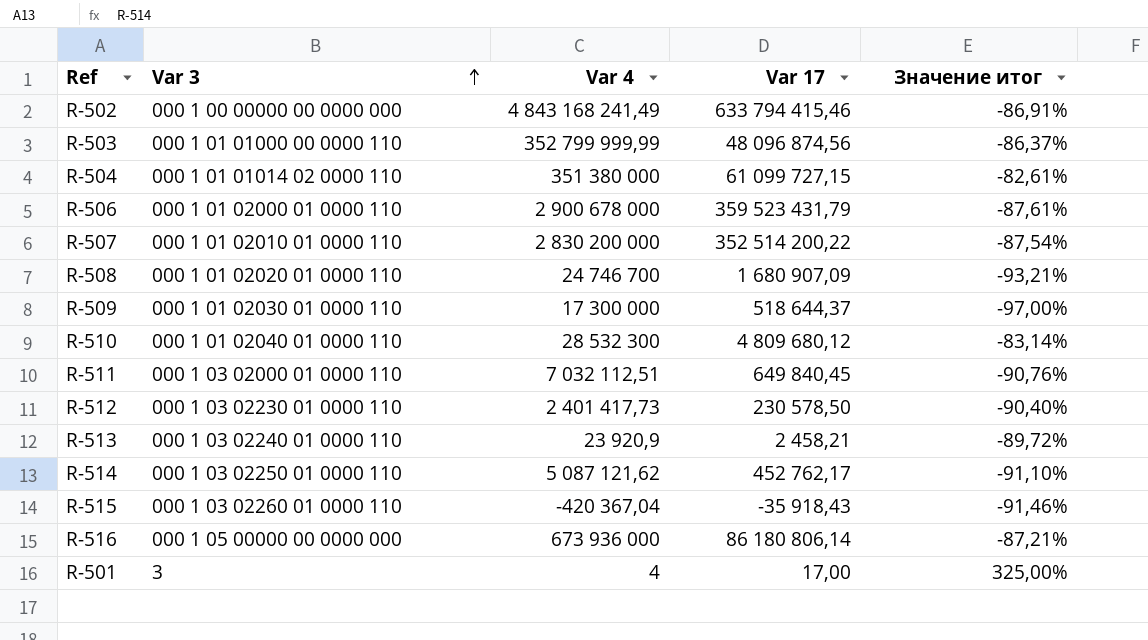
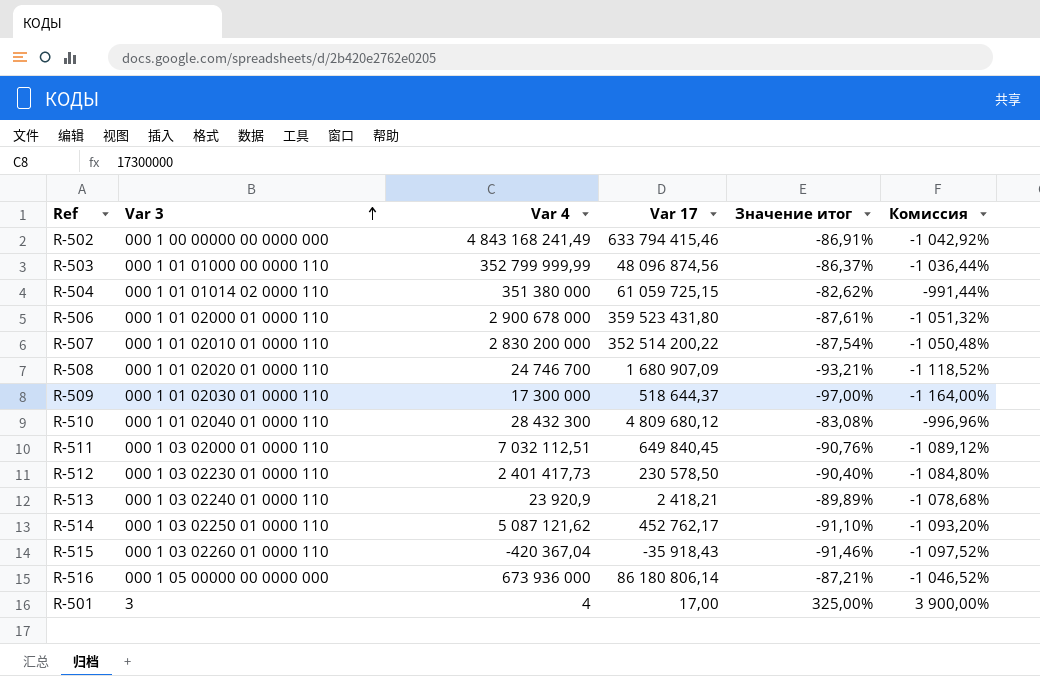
column Комиссия | formula: none -> [Значение итог] * 12
R-504 | Var 17: 61 099 727,15 -> 61 059 725,15
R-504 | Значение итог: -82,61% -> -82,62%
R-506 | Var 17: 359 523 431,79 -> 359 523 431,80
R-510 | Var 4: 28 532 300 -> 28 432 300
R-510 | Значение итог: -83,14% -> -83,08%
R-513 | Var 17: 2 458,21 -> 2 418,21
R-513 | Значение итог: -89,72% -> -89,89%

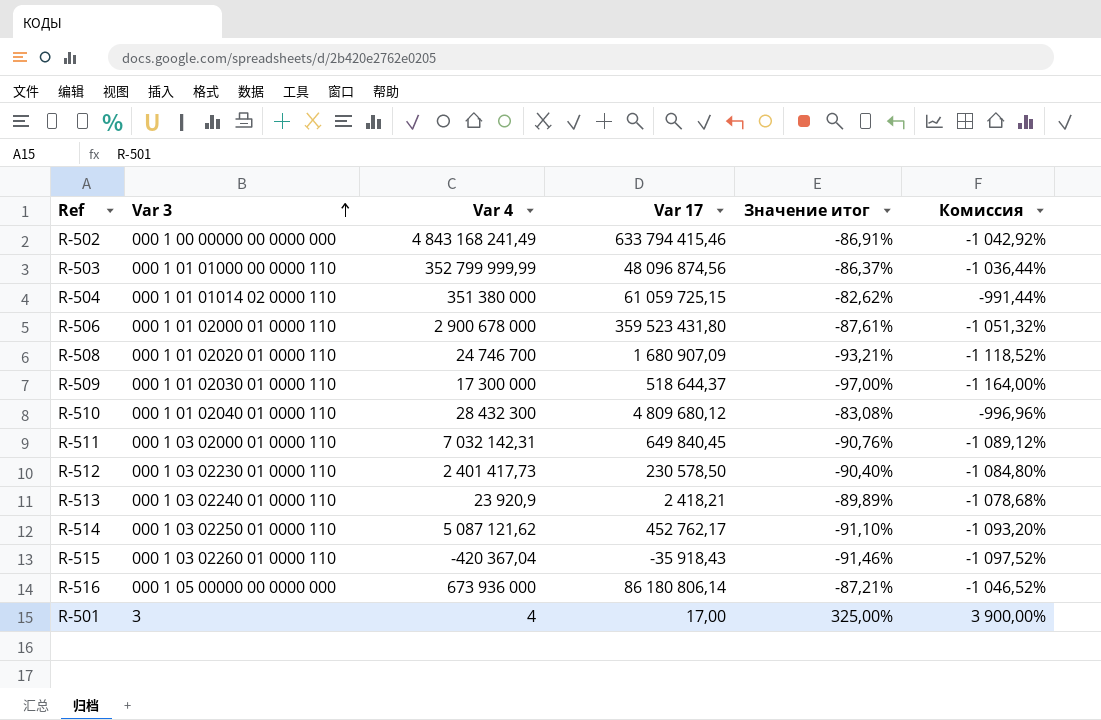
row R-507: 000 1 01 02010 01 0000 110 | 2 830 200 000 | 352 514 200,22 | -87,54% | -1 050,48% -> none
R-511 | Var 4: 7 032 112,51 -> 7 032 142,31

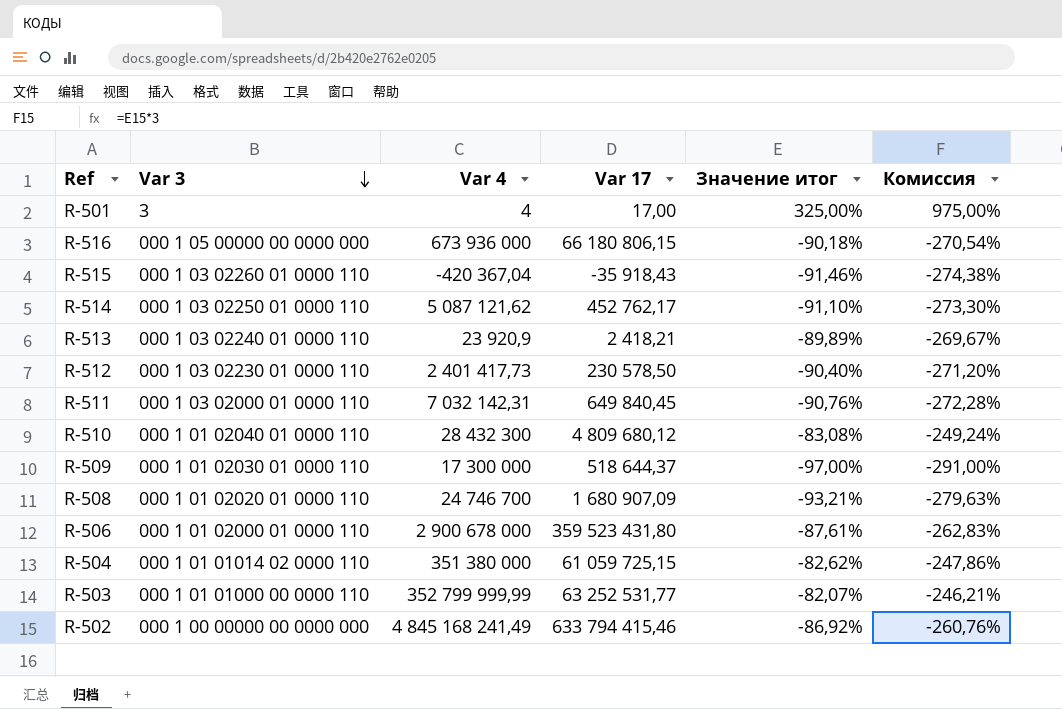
row order: Var 3 ascending -> Var 3 descending
column Комиссия | formula: [Значение итог] * 12 -> [Значение итог] * 3
R-516 | Var 17: 86 180 806,14 -> 66 180 806,15
R-516 | Значение итог: -87,21% -> -90,18%
R-503 | Var 17: 48 096 874,56 -> 63 252 531,77
R-503 | Значение итог: -86,37% -> -82,07%
R-502 | Var 4: 4 843 168 241,49 -> 4 845 168 241,49
R-502 | Значение итог: -86,91% -> -86,92%

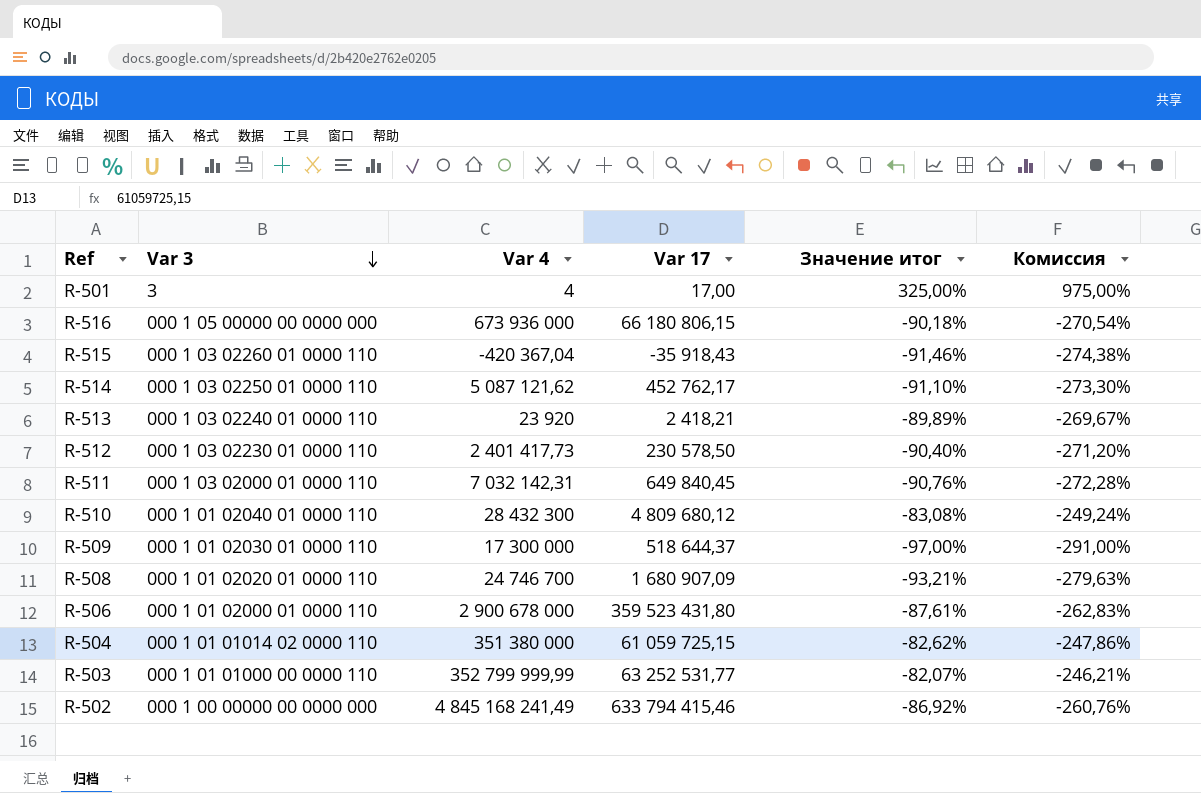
R-513 | Var 4: 23 920,9 -> 23 920

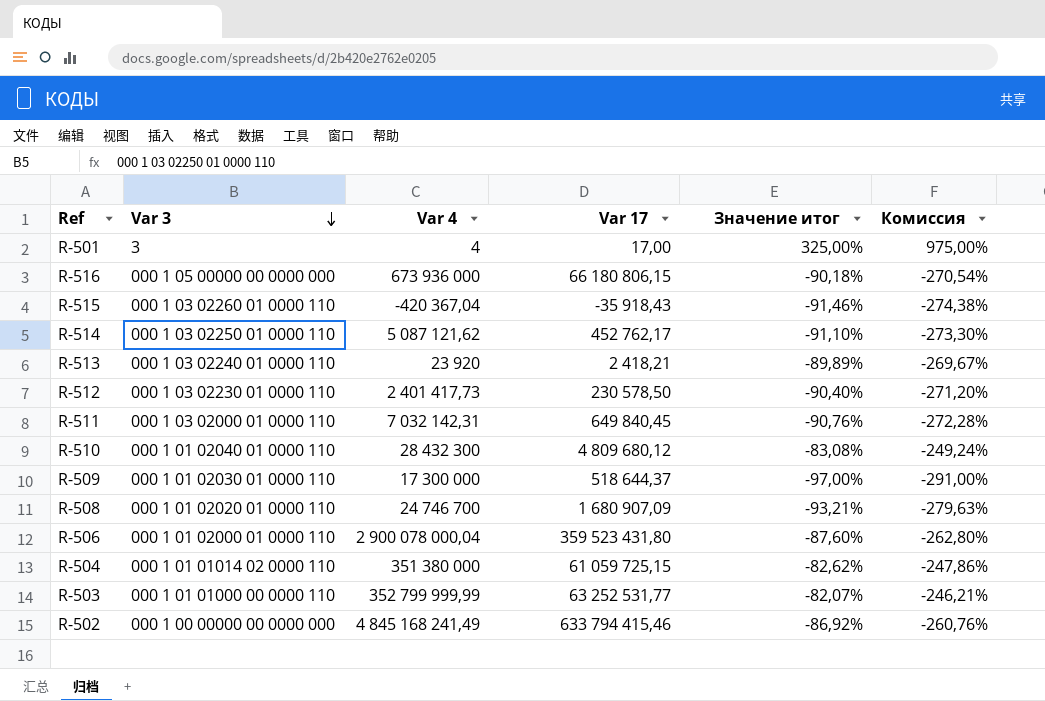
R-506 | Var 4: 2 900 678 000 -> 2 900 078 000,04
R-506 | Значение итог: -87,61% -> -87,60%
R-506 | Комиссия: -262,83% -> -262,80%

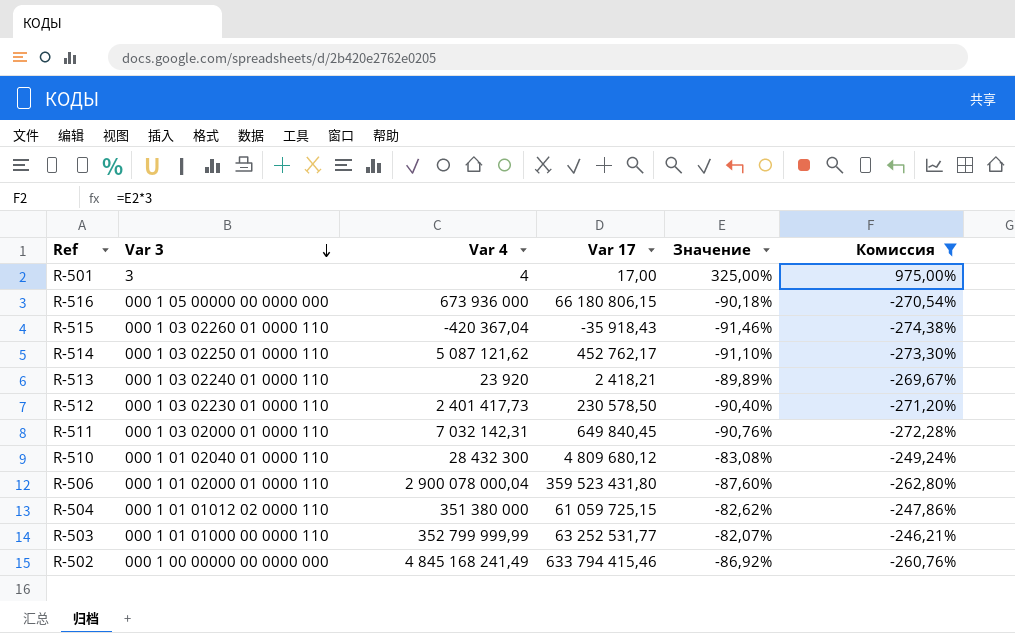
filter: none -> Комиссия >= -274,38%
column name: Значение итог -> Значение
R-504 | Var 3: 000 1 01 01014 02 0000 110 -> 000 1 01 01012 02 0000 110

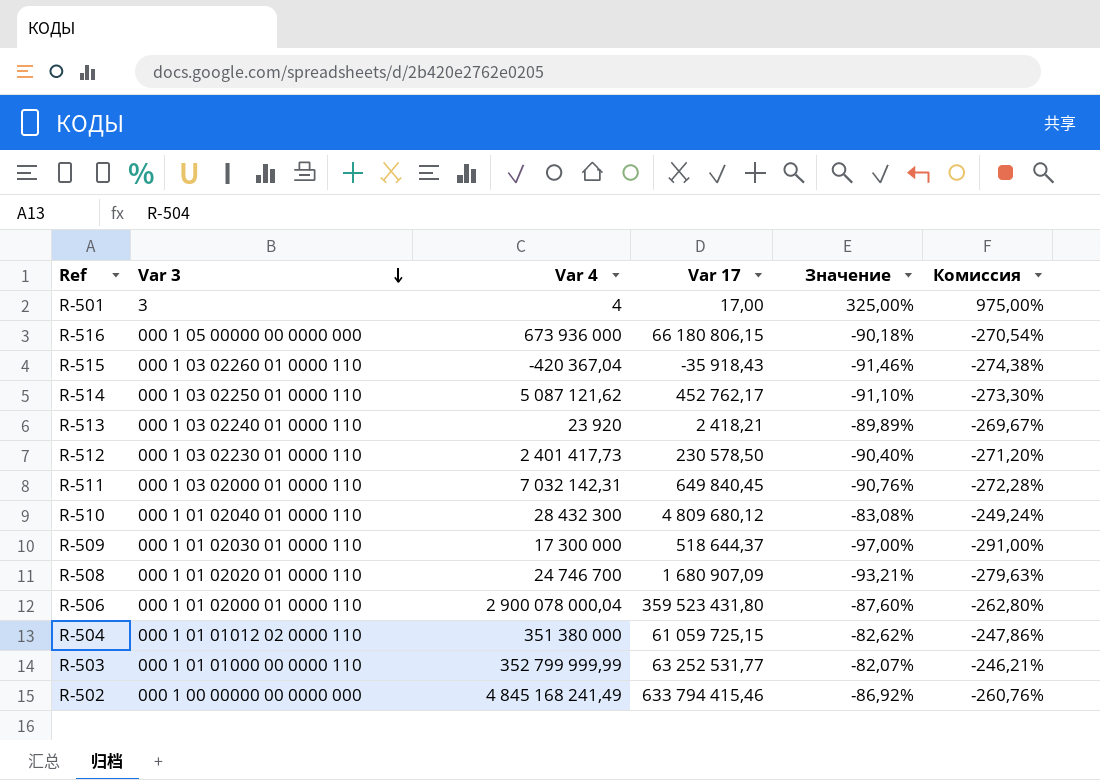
filter: Комиссия >= -274,38% -> none

